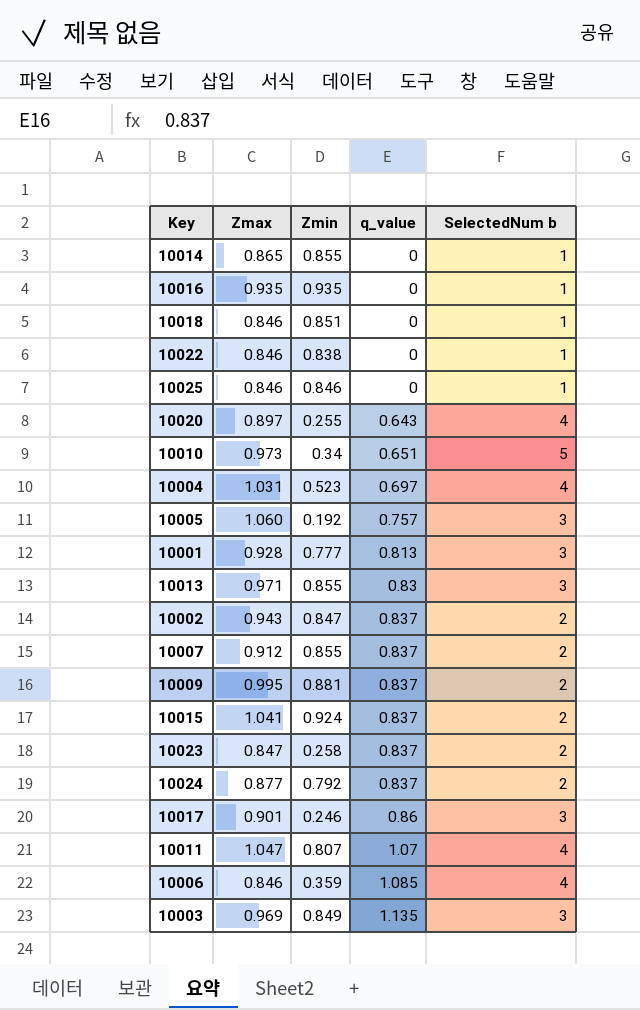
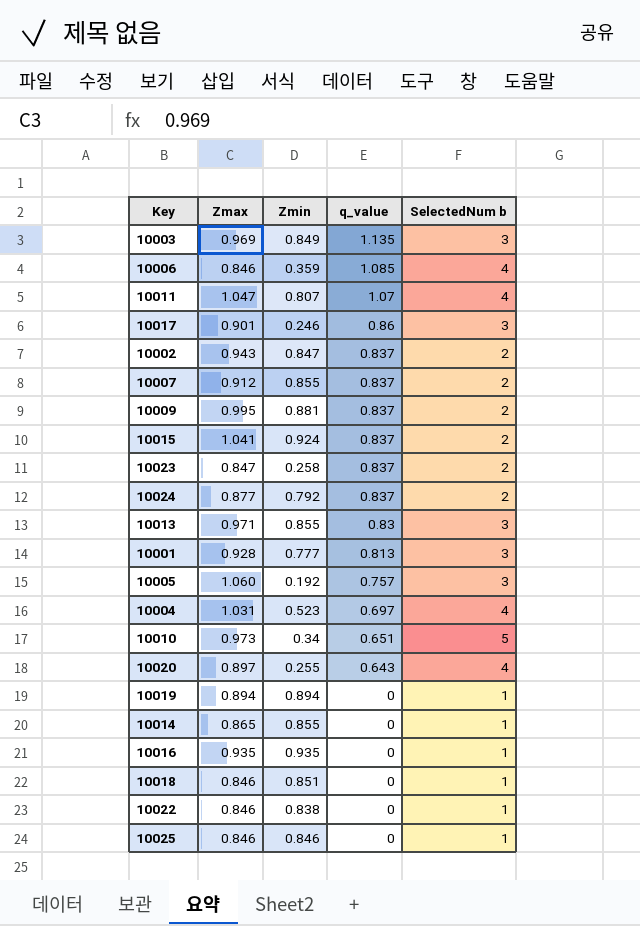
row order: q_value ascending -> q_value descending
row 10019: none -> 0.894 | 0.894 | 0 | 1

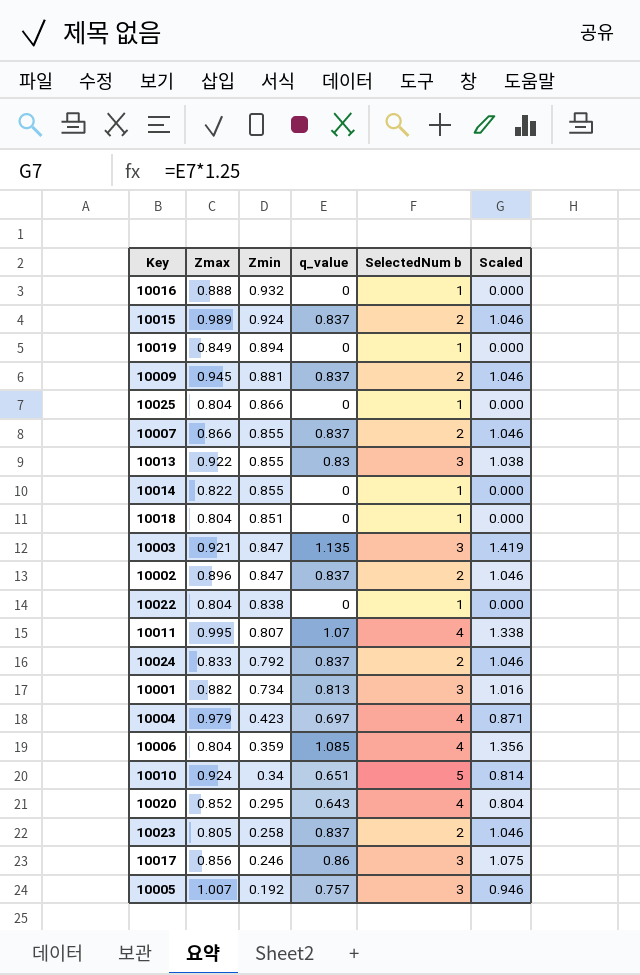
row order: q_value descending -> Zmin descending
column Scaled | formula: none -> [q_value] * 1.25
10016 | Zmax: 0.935 -> 0.888
10016 | Zmin: 0.935 -> 0.932
10015 | Zmax: 1.041 -> 0.989
10019 | Zmax: 0.894 -> 0.849
10009 | Zmax: 0.995 -> 0.945
10025 | Zmax: 0.846 -> 0.804
10025 | Zmin: 0.846 -> 0.866
10007 | Zmax: 0.912 -> 0.866
10013 | Zmax: 0.971 -> 0.922
10014 | Zmax: 0.865 -> 0.822
10018 | Zmax: 0.846 -> 0.804
10003 | Zmax: 0.969 -> 0.921
10003 | Zmin: 0.849 -> 0.847
10002 | Zmax: 0.943 -> 0.896
10022 | Zmax: 0.846 -> 0.804
10011 | Zmax: 1.047 -> 0.995
10024 | Zmax: 0.877 -> 0.833
10001 | Zmax: 0.928 -> 0.882
10001 | Zmin: 0.777 -> 0.734
10004 | Zmax: 1.031 -> 0.979
10004 | Zmin: 0.523 -> 0.423
10006 | Zmax: 0.846 -> 0.804
10010 | Zmax: 0.973 -> 0.924
10020 | Zmax: 0.897 -> 0.852
10020 | Zmin: 0.255 -> 0.295
10023 | Zmax: 0.847 -> 0.805
10017 | Zmax: 0.901 -> 0.856
10005 | Zmax: 1.060 -> 1.007

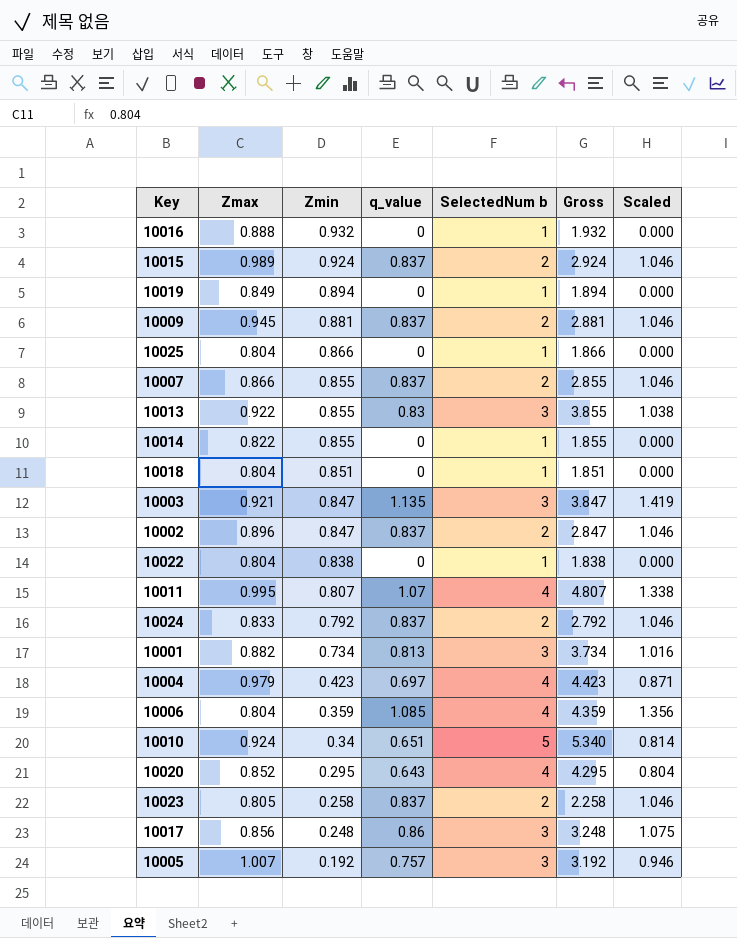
column Gross | formula: none -> [Zmin] + [SelectedNum b]
10017 | Zmin: 0.246 -> 0.248

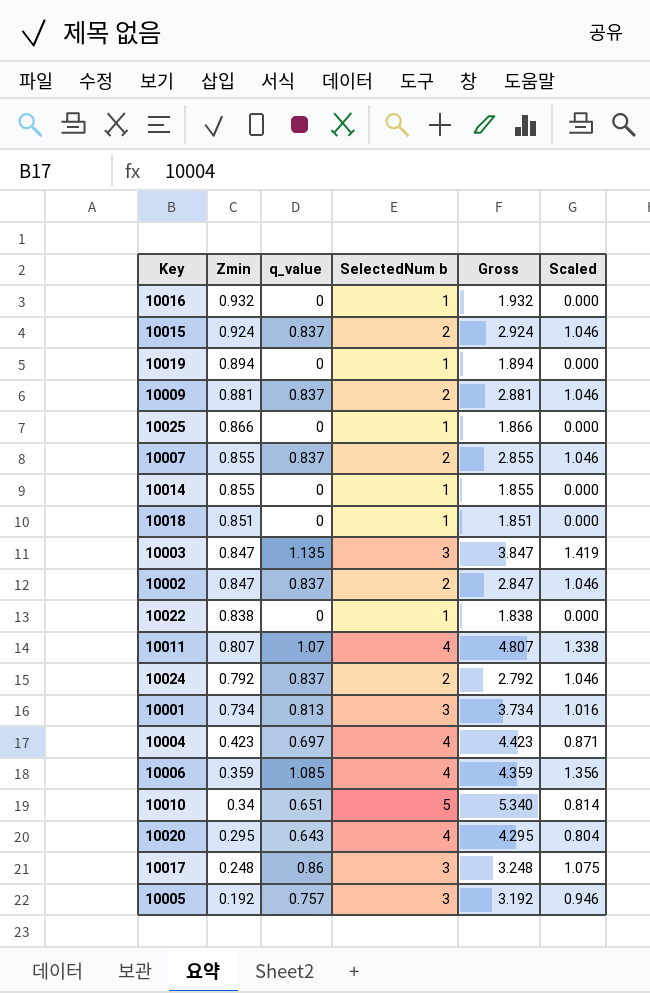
column Zmax | position: 2 -> none
row 10013: 0.922 | 0.855 | 0.83 | 3 | 3.855 | 1.038 -> none
row 10023: 0.805 | 0.258 | 0.837 | 2 | 2.258 | 1.046 -> none

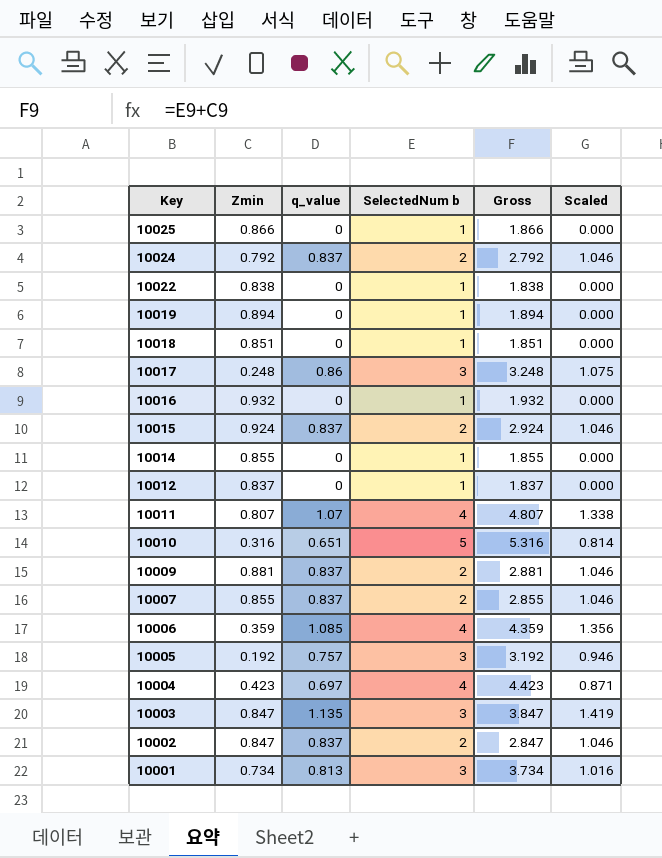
row order: Zmin descending -> Key descending
row 10020: 0.295 | 0.643 | 4 | 4.295 | 0.804 -> none
row 10012: none -> 0.837 | 0 | 1 | 1.837 | 0.000
10010 | Zmin: 0.34 -> 0.316
10010 | Gross: 5.340 -> 5.316

